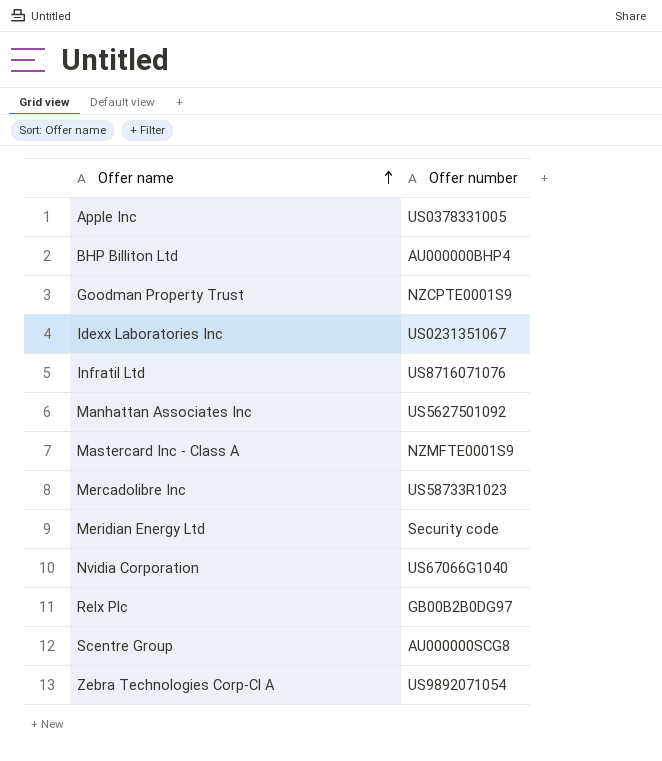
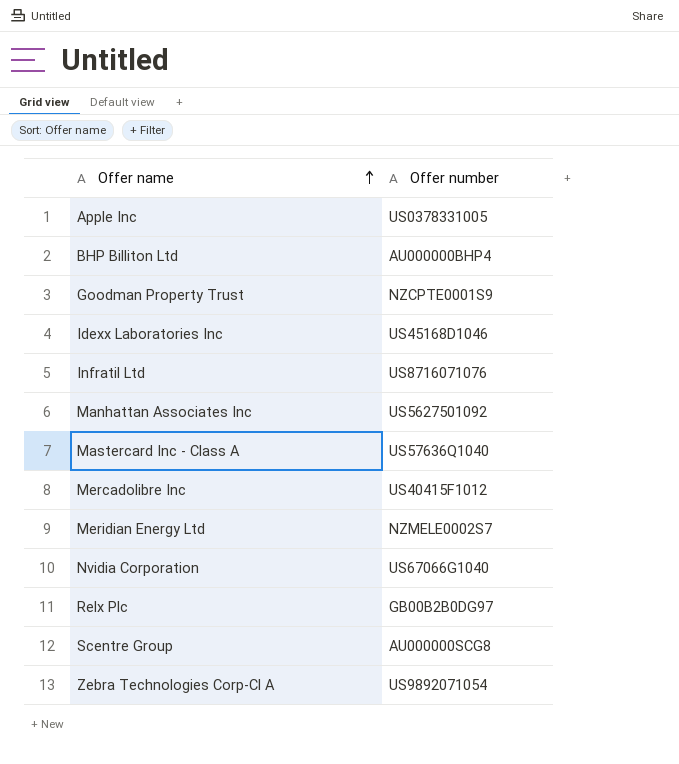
Idexx Laboratories Inc | Offer number: US0231351067 -> US45168D1046
Mastercard Inc - Class A | Offer number: NZMFTE0001S9 -> US57636Q1040
Mercadolibre Inc | Offer number: US58733R1023 -> US40415F1012
Meridian Energy Ltd | Offer number: Security code -> NZMELE0002S7

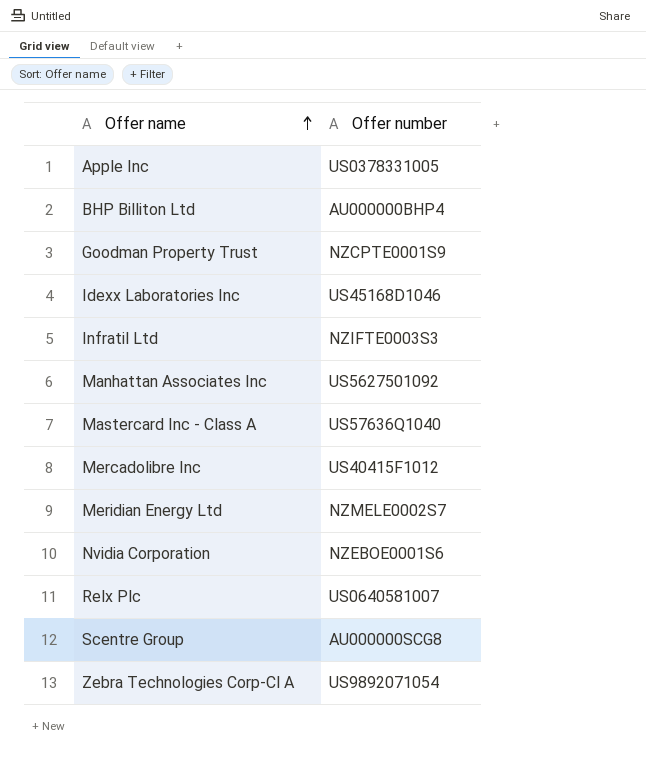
Infratil Ltd | Offer number: US8716071076 -> NZIFTE0003S3
Nvidia Corporation | Offer number: US67066G1040 -> NZEBOE0001S6
Relx Plc | Offer number: GB00B2B0DG97 -> US0640581007

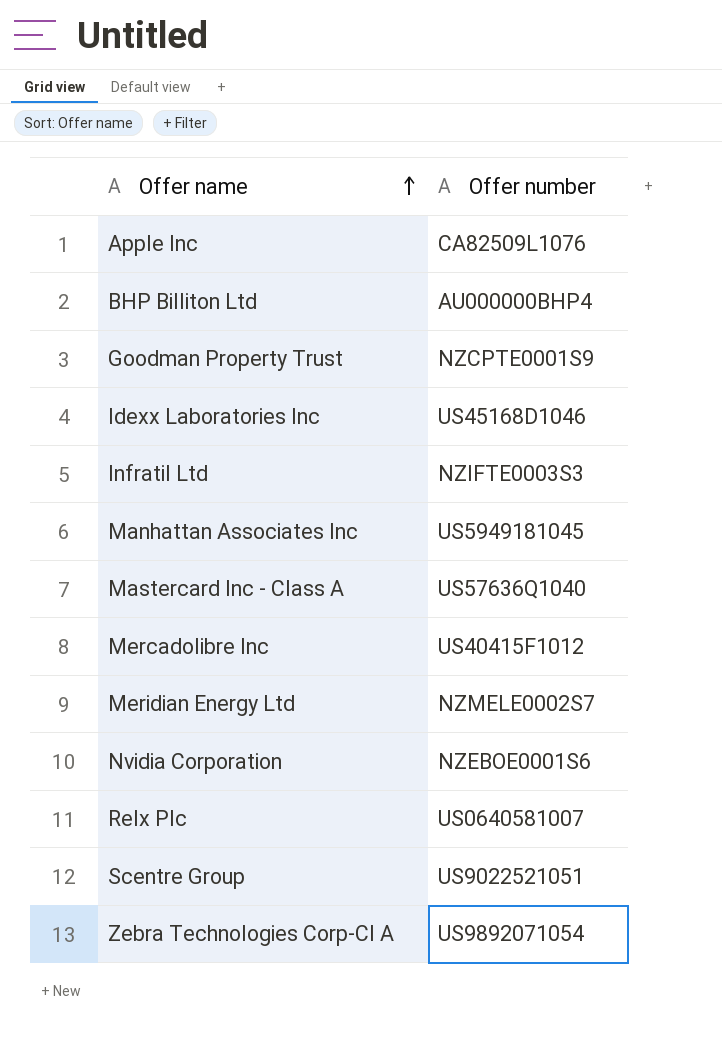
Apple Inc | Offer number: US0378331005 -> CA82509L1076
Manhattan Associates Inc | Offer number: US5627501092 -> US5949181045
Scentre Group | Offer number: AU000000SCG8 -> US9022521051

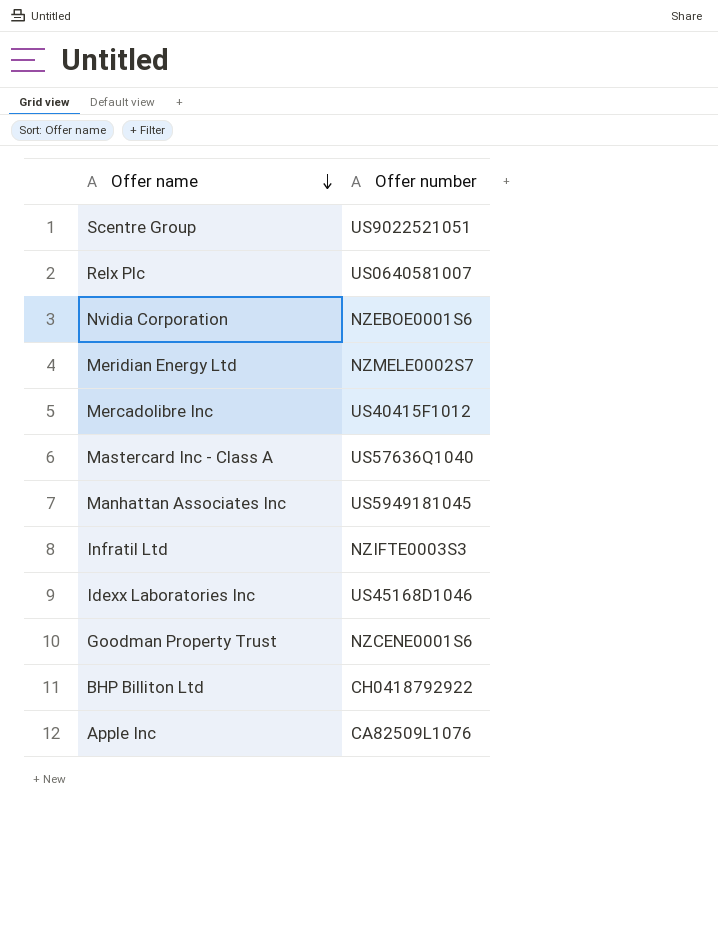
row order: Offer name ascending -> Offer name descending
row Zebra Technologies Corp-Cl A: US9892071054 -> none
Goodman Property Trust | Offer number: NZCPTE0001S9 -> NZCENE0001S6
BHP Billiton Ltd | Offer number: AU000000BHP4 -> CH0418792922

